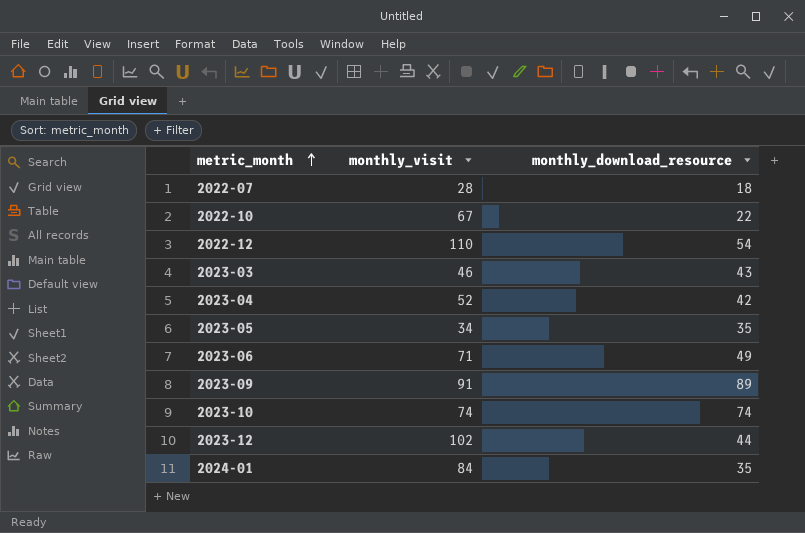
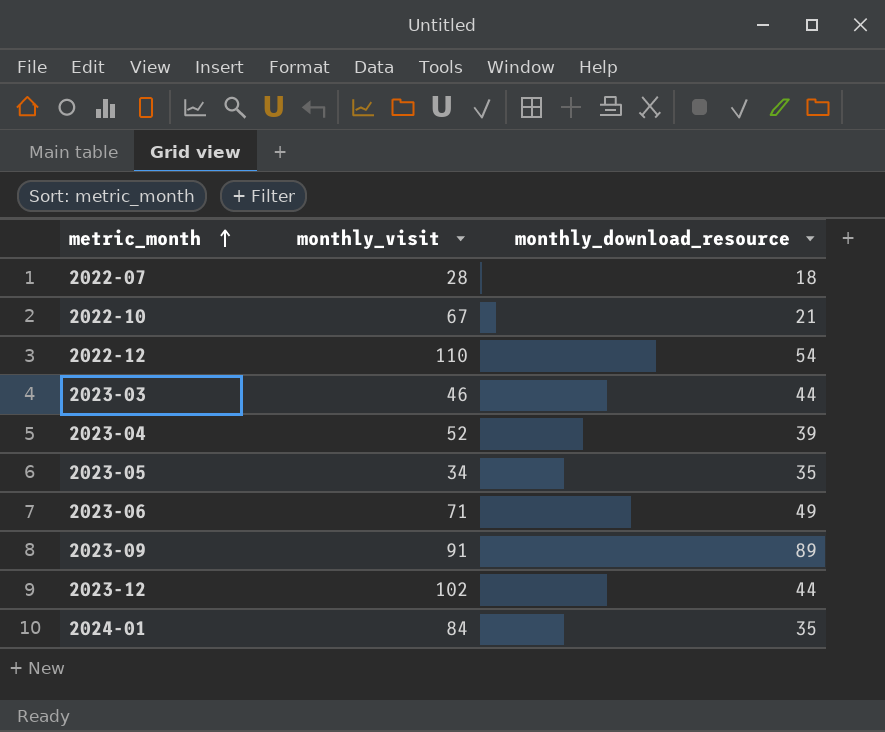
row 2023-10: 74 | 74 -> none
2022-10 | monthly_download_resource: 22 -> 21
2023-03 | monthly_download_resource: 43 -> 44
2023-04 | monthly_download_resource: 42 -> 39

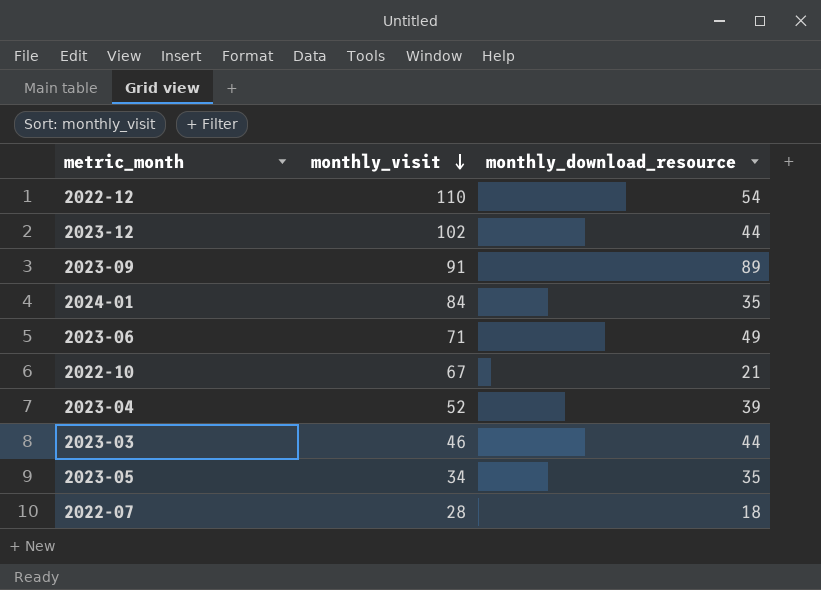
row order: metric_month ascending -> monthly_visit descending

